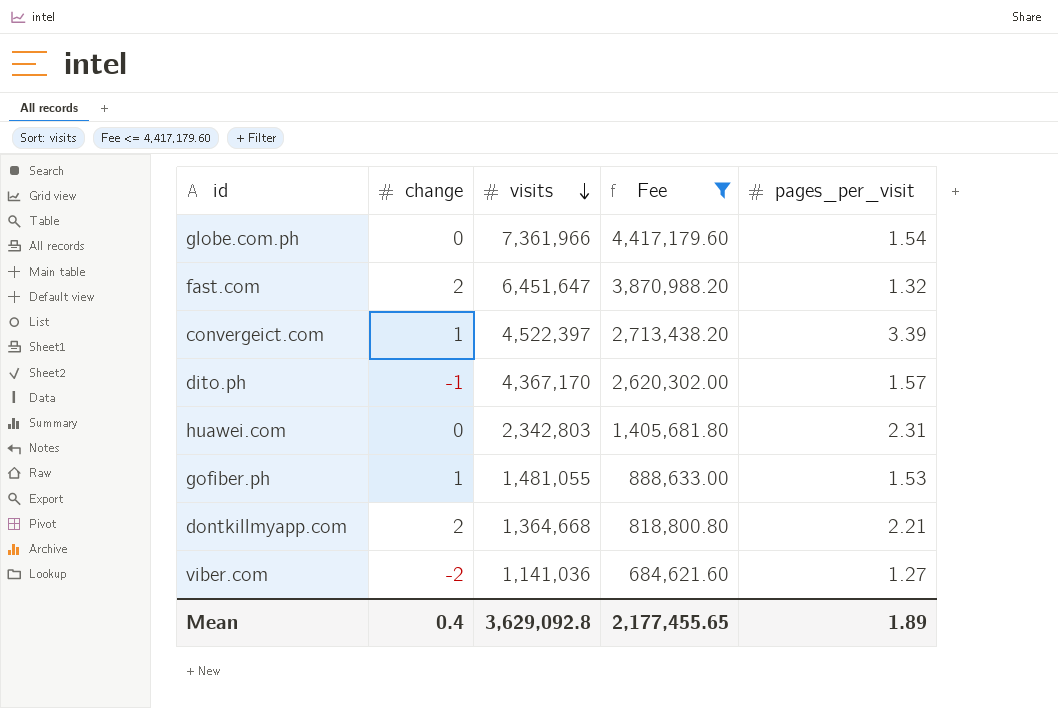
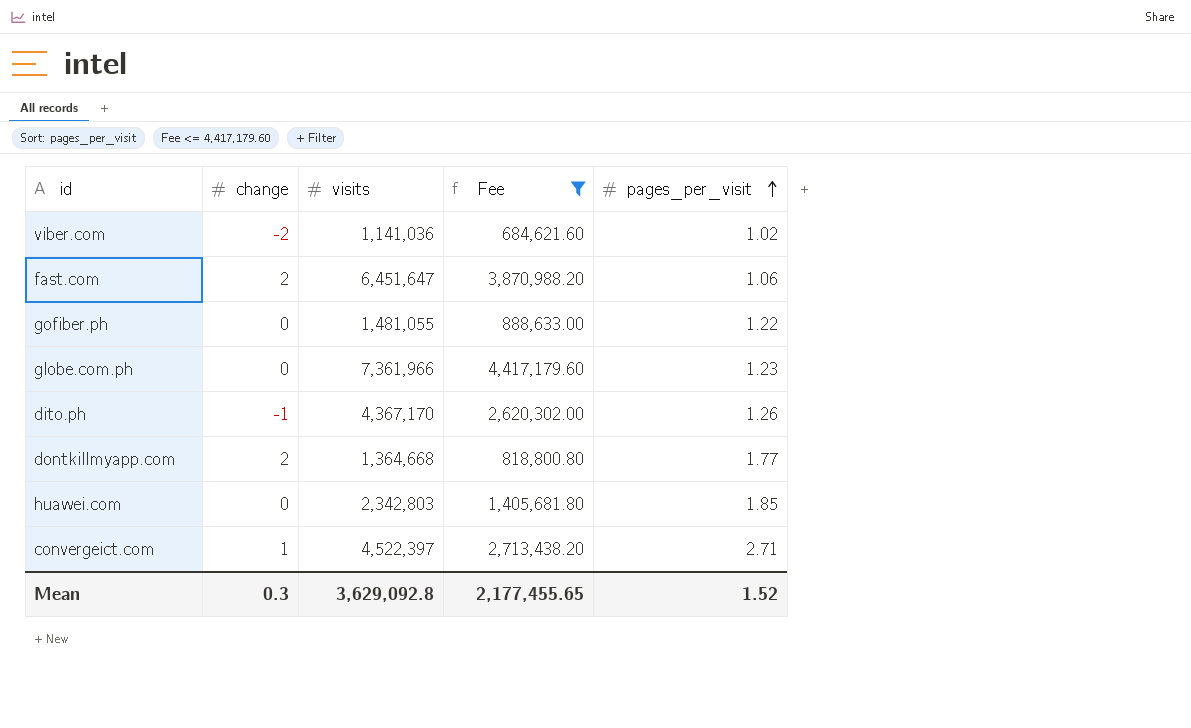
row order: visits descending -> pages_per_visit ascending
viber.com | pages_per_visit: 1.27 -> 1.02
fast.com | pages_per_visit: 1.32 -> 1.06
gofiber.ph | change: 1 -> 0
gofiber.ph | pages_per_visit: 1.53 -> 1.22
globe.com.ph | pages_per_visit: 1.54 -> 1.23
dito.ph | pages_per_visit: 1.57 -> 1.26
dontkillmyapp.com | pages_per_visit: 2.21 -> 1.77
huawei.com | pages_per_visit: 2.31 -> 1.85
convergeict.com | pages_per_visit: 3.39 -> 2.71
Mean | change: 0.4 -> 0.3
Mean | pages_per_visit: 1.89 -> 1.52

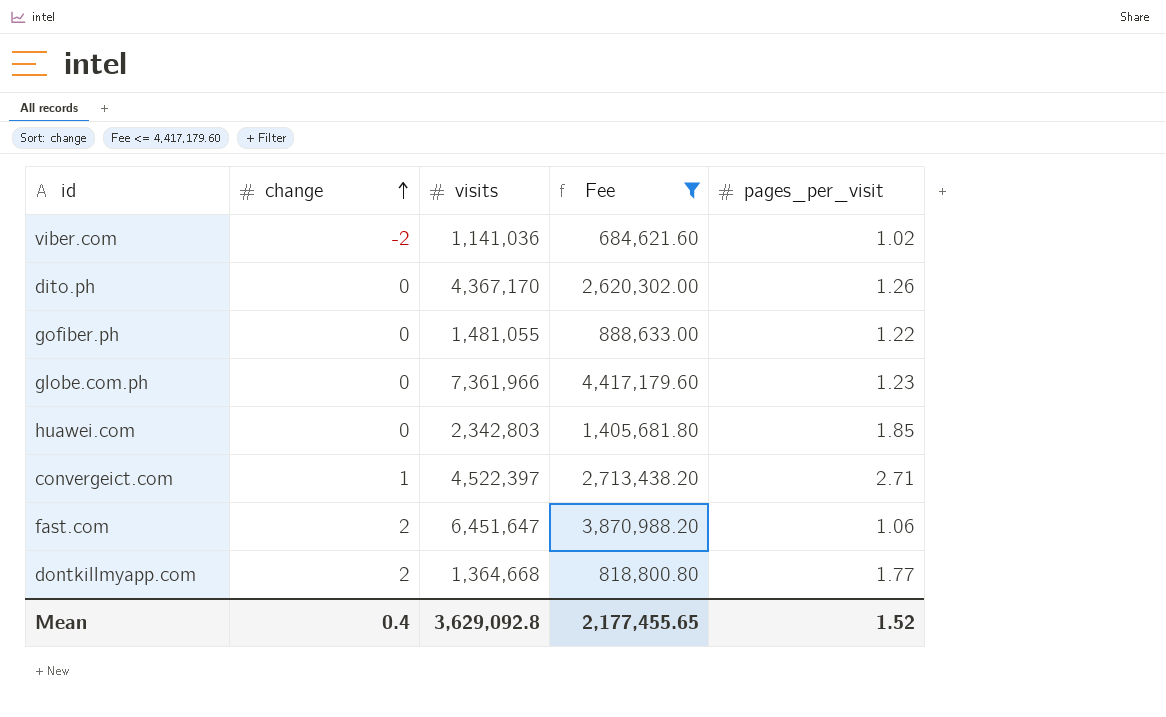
row order: pages_per_visit ascending -> change ascending
dito.ph | change: -1 -> 0
Mean | change: 0.3 -> 0.4

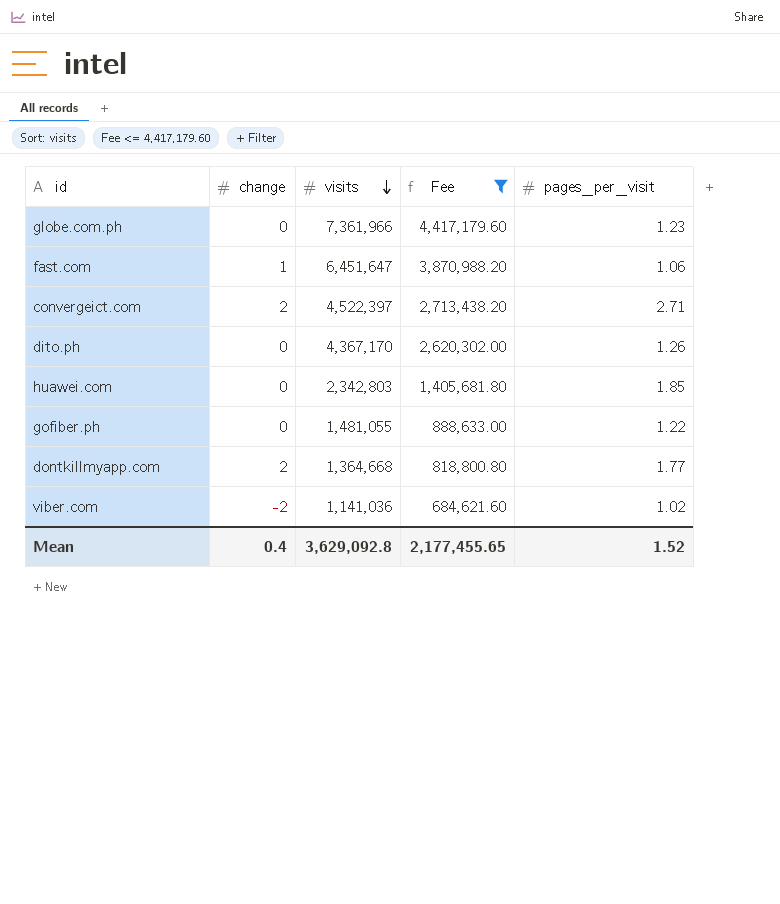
row order: change ascending -> visits descending
fast.com | change: 2 -> 1
convergeict.com | change: 1 -> 2

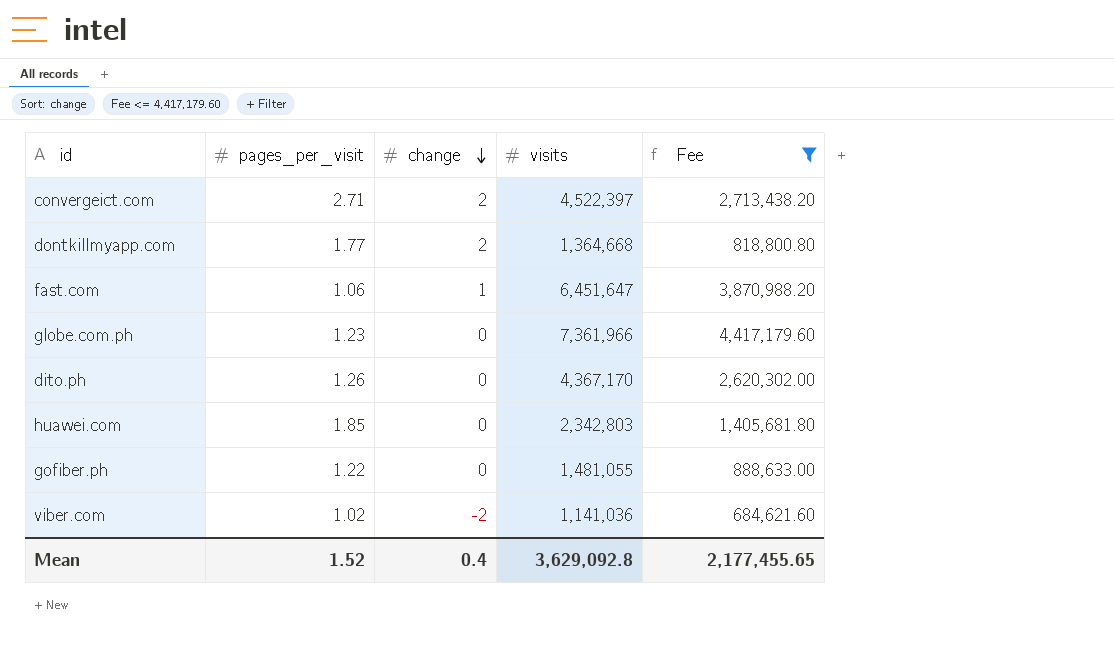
row order: visits descending -> change descending
column pages_per_visit | position: 5 -> 2

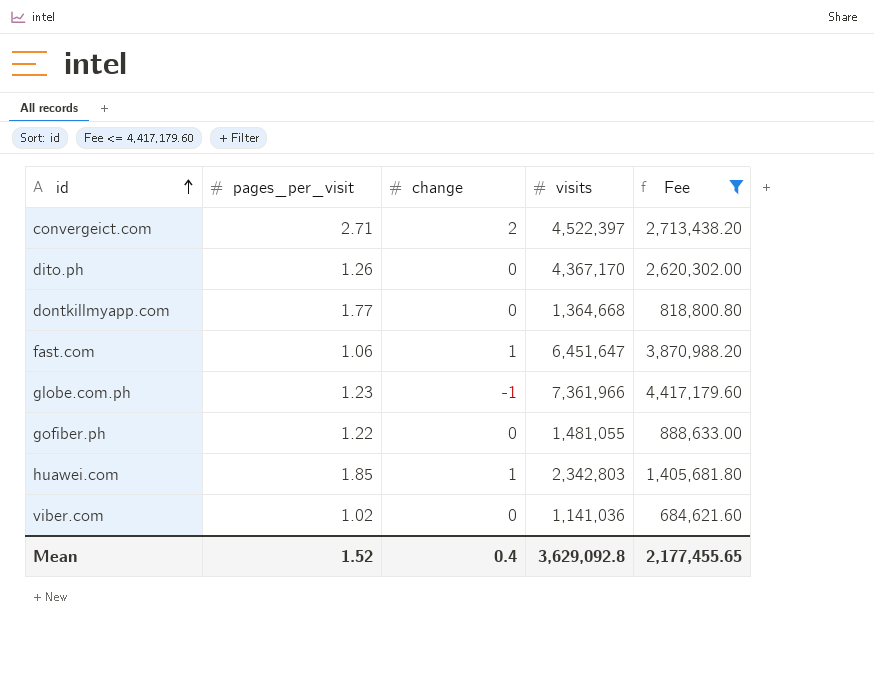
row order: change descending -> id ascending
dontkillmyapp.com | change: 2 -> 0
globe.com.ph | change: 0 -> -1
huawei.com | change: 0 -> 1
viber.com | change: -2 -> 0

